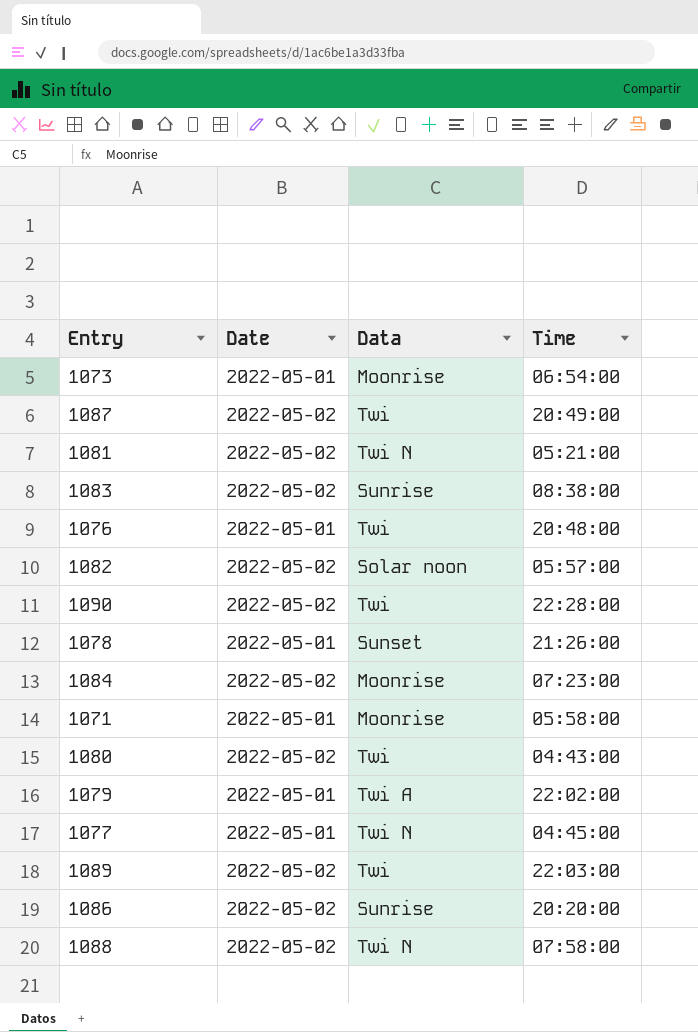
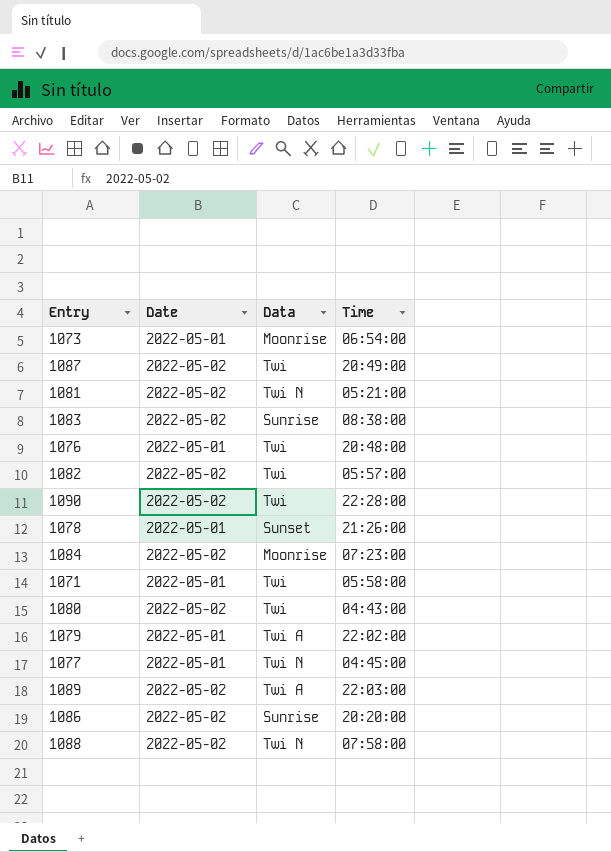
1082 | Data: Solar noon -> Twi
1071 | Data: Moonrise -> Twi
1089 | Data: Twi -> Twi A

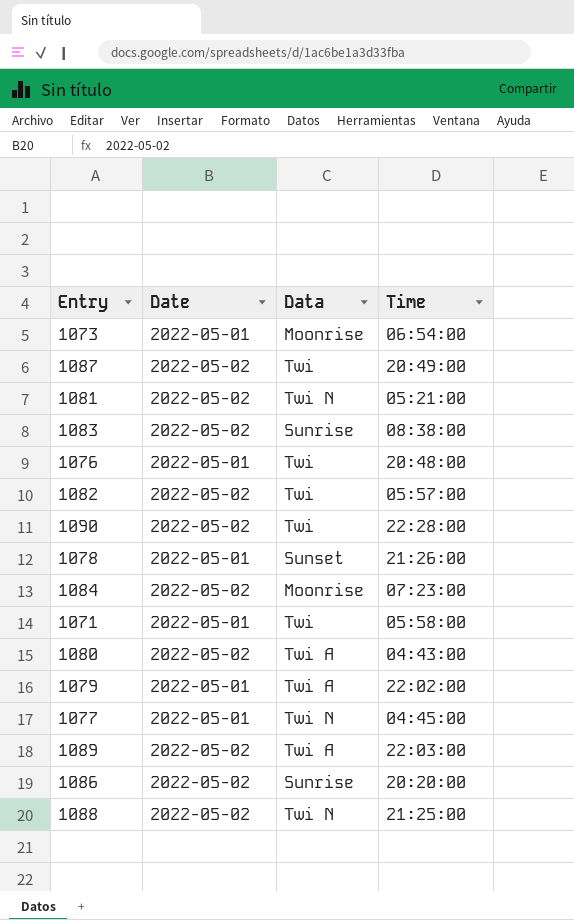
1080 | Data: Twi -> Twi A
1088 | Time: 07:58:00 -> 21:25:00

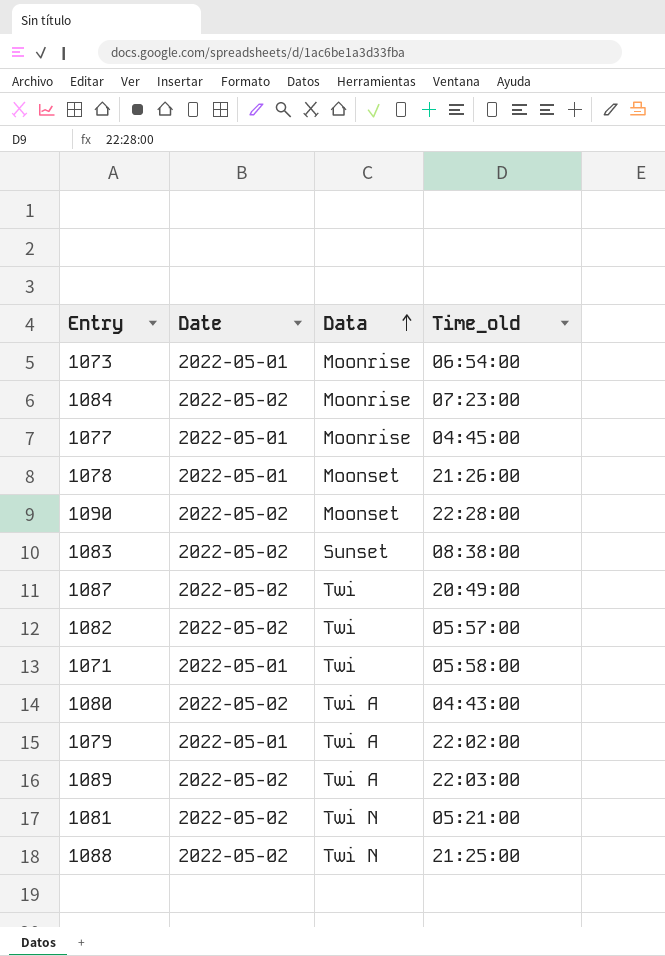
row order: none -> Data ascending
column name: Time -> Time_old
row 1076: 2022-05-01 | Twi | 20:48:00 -> none
row 1086: 2022-05-02 | Sunrise | 20:20:00 -> none
1077 | Data: Twi N -> Moonrise
1078 | Data: Sunset -> Moonset
1090 | Data: Twi -> Moonset
1083 | Data: Sunrise -> Sunset

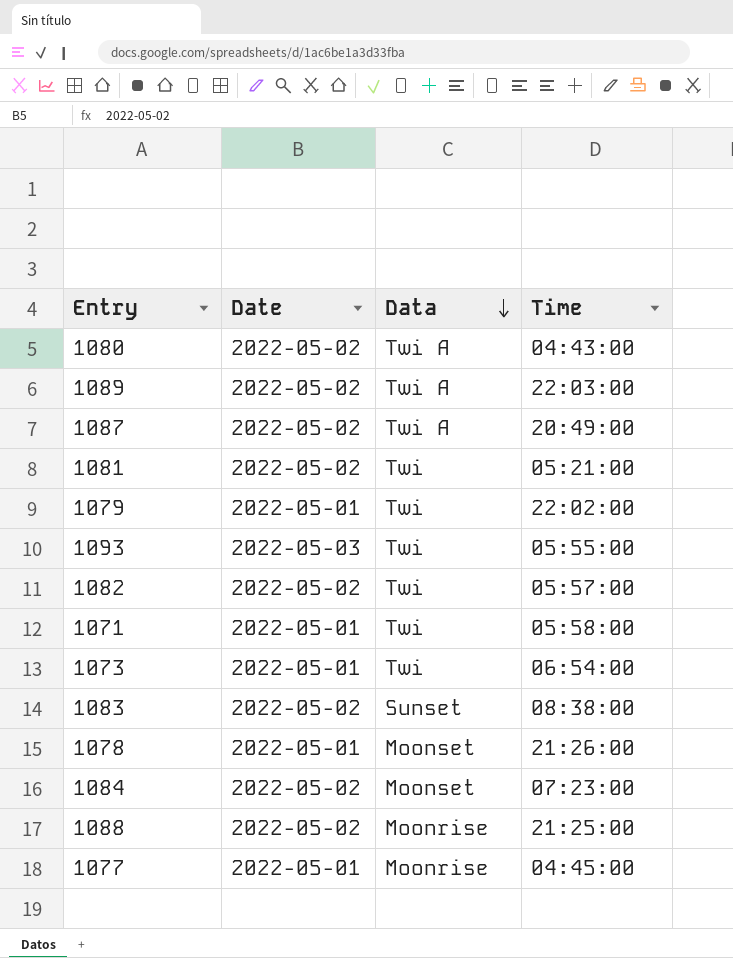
row order: Data ascending -> Data descending
column name: Time_old -> Time
row 1090: 2022-05-02 | Moonset | 22:28:00 -> none
1087 | Data: Twi -> Twi A
1081 | Data: Twi N -> Twi
1079 | Data: Twi A -> Twi
row 1093: none -> 2022-05-03 | Twi | 05:55:00
1073 | Data: Moonrise -> Twi
1084 | Data: Moonrise -> Moonset
1088 | Data: Twi N -> Moonrise

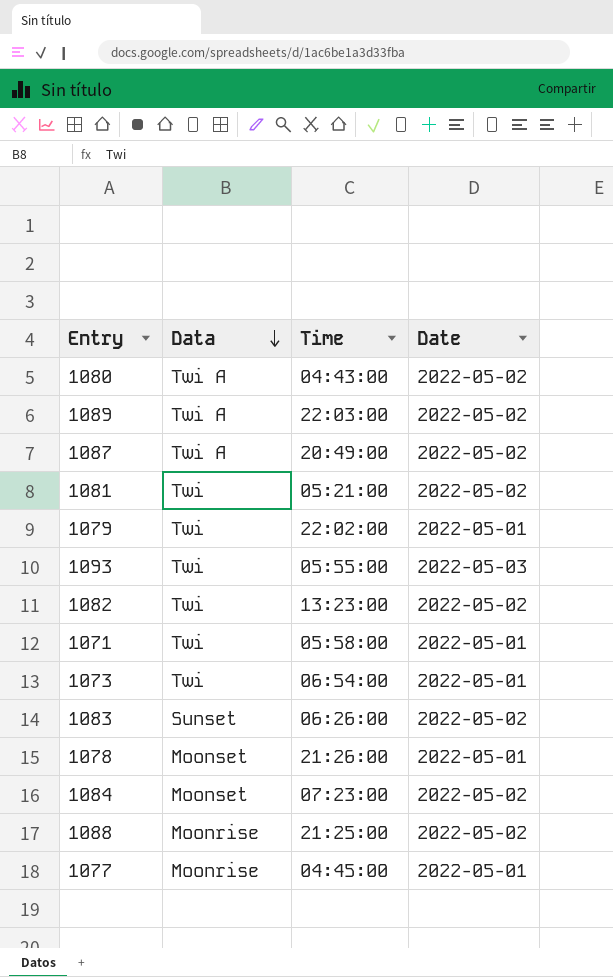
column Date | position: 2 -> 4
1082 | Time: 05:57:00 -> 13:23:00
1083 | Time: 08:38:00 -> 06:26:00

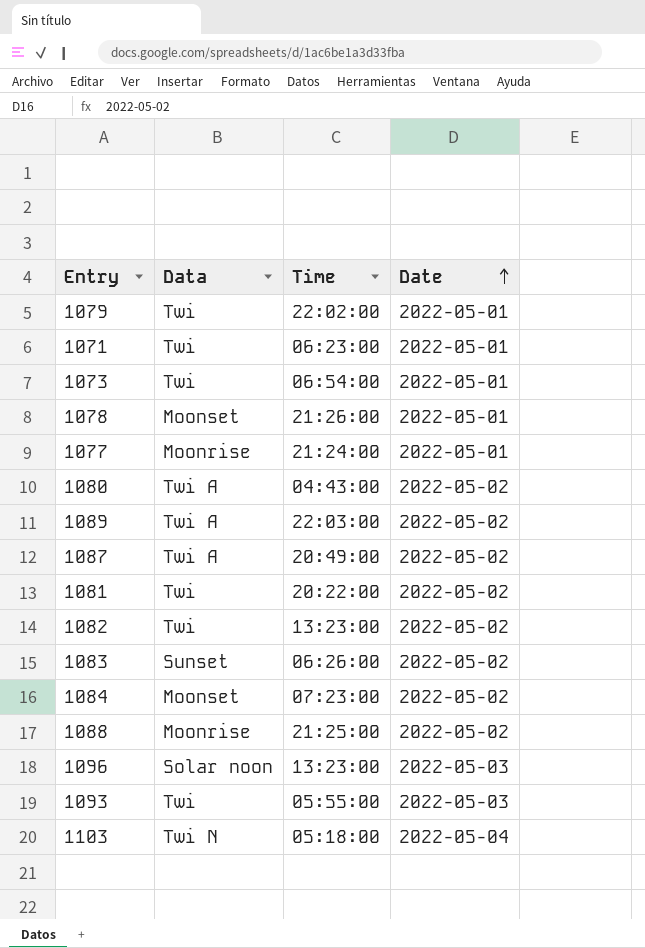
row order: Data descending -> Date ascending
1071 | Time: 05:58:00 -> 06:23:00
1077 | Time: 04:45:00 -> 21:24:00
1081 | Time: 05:21:00 -> 20:22:00
row 1096: none -> Solar noon | 13:23:00 | 2022-05-03
row 1103: none -> Twi N | 05:18:00 | 2022-05-04

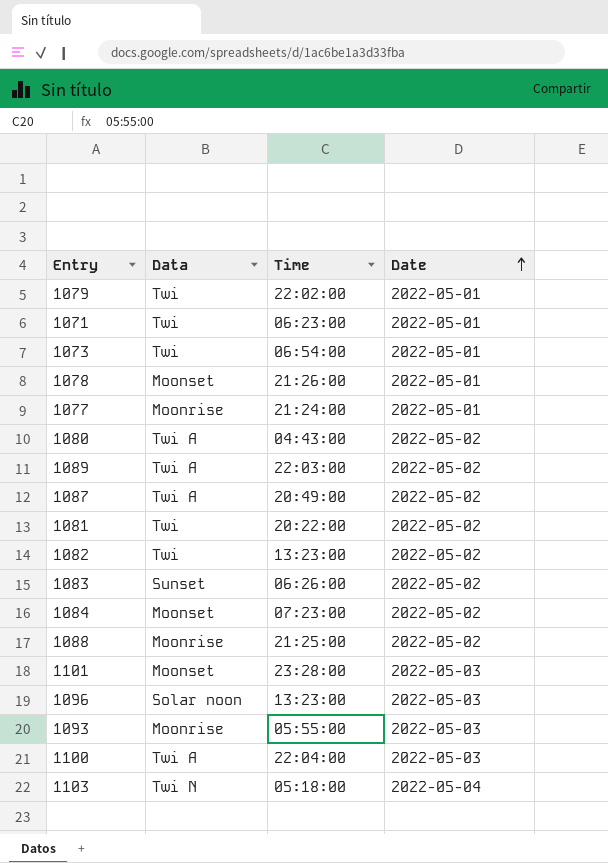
row 1101: none -> Moonset | 23:28:00 | 2022-05-03
1093 | Data: Twi -> Moonrise
row 1100: none -> Twi A | 22:04:00 | 2022-05-03

